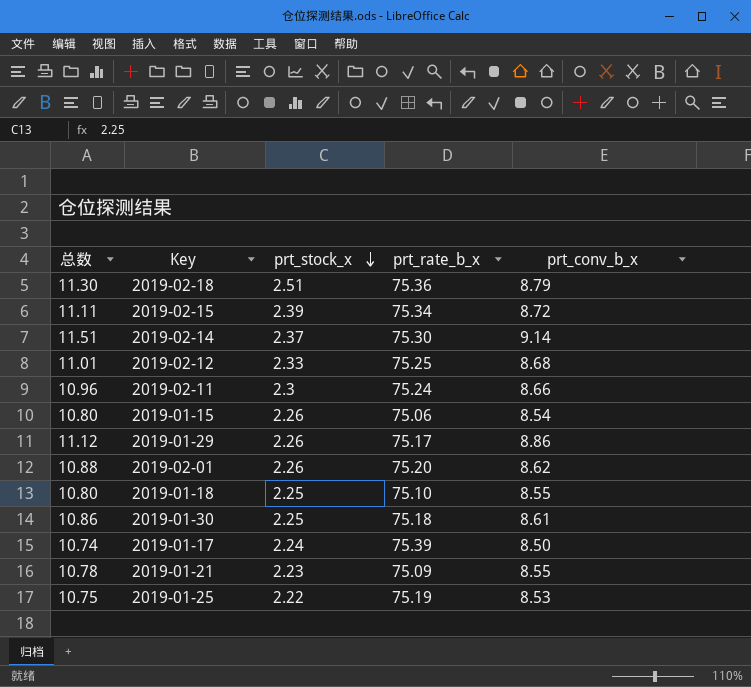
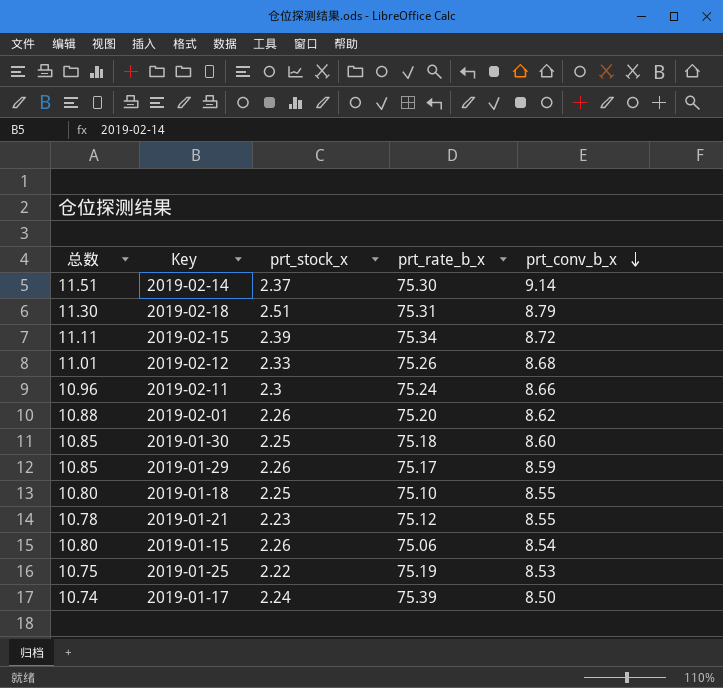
row order: prt_stock_x descending -> prt_conv_b_x descending
2019-02-18 | prt_rate_b_x: 75.36 -> 75.31
2019-02-12 | prt_rate_b_x: 75.25 -> 75.26
2019-01-30 | 总数: 10.86 -> 10.85
2019-01-30 | prt_conv_b_x: 8.61 -> 8.60
2019-01-29 | 总数: 11.12 -> 10.85
2019-01-29 | prt_conv_b_x: 8.86 -> 8.59
2019-01-21 | prt_rate_b_x: 75.09 -> 75.12

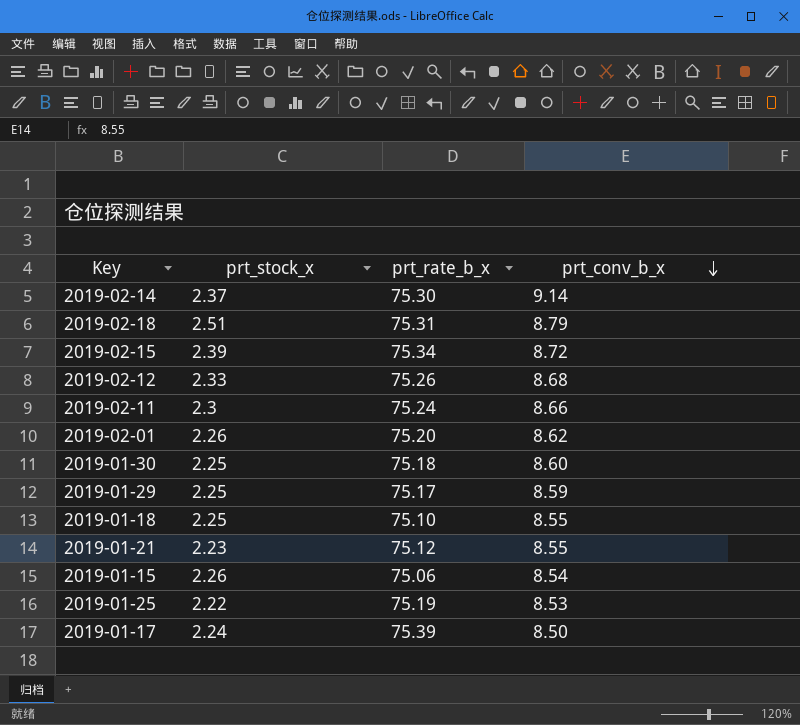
column 总数 | formula: [prt_stock_x] + [prt_conv_b_x] -> none
2019-01-29 | prt_stock_x: 2.26 -> 2.25

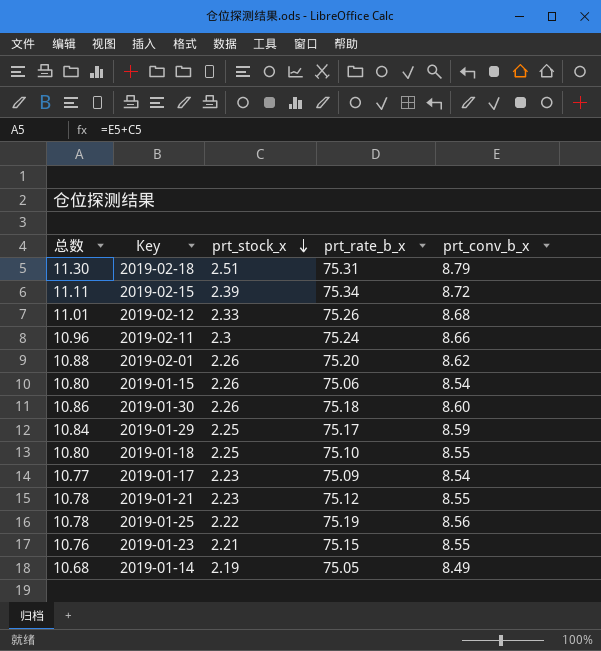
row order: prt_conv_b_x descending -> prt_stock_x descending
column 总数 | formula: none -> [prt_stock_x] + [prt_conv_b_x]
row 2019-02-14: 2.37 | 75.30 | 9.14 -> none
2019-01-30 | prt_stock_x: 2.25 -> 2.26
2019-01-17 | prt_stock_x: 2.24 -> 2.23
2019-01-17 | prt_rate_b_x: 75.39 -> 75.09
2019-01-17 | prt_conv_b_x: 8.50 -> 8.54
2019-01-25 | prt_conv_b_x: 8.53 -> 8.56
row 2019-01-23: none -> 10.76 | 2.21 | 75.15 | 8.55
row 2019-01-14: none -> 10.68 | 2.19 | 75.05 | 8.49

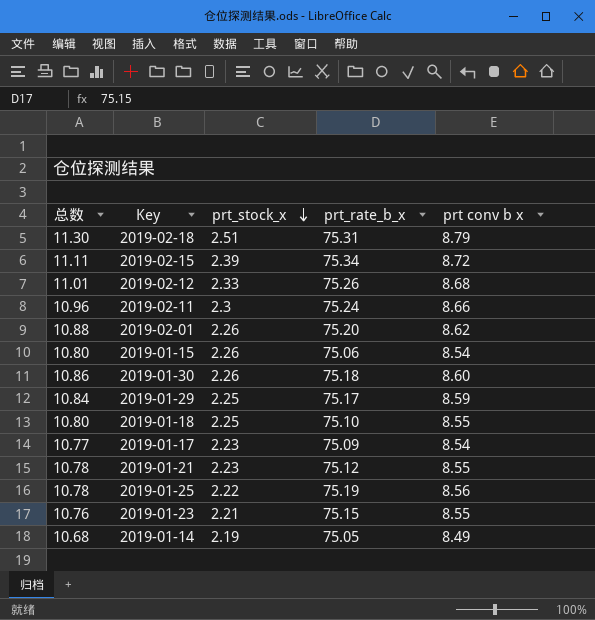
column name: prt_conv_b_x -> prt conv b x

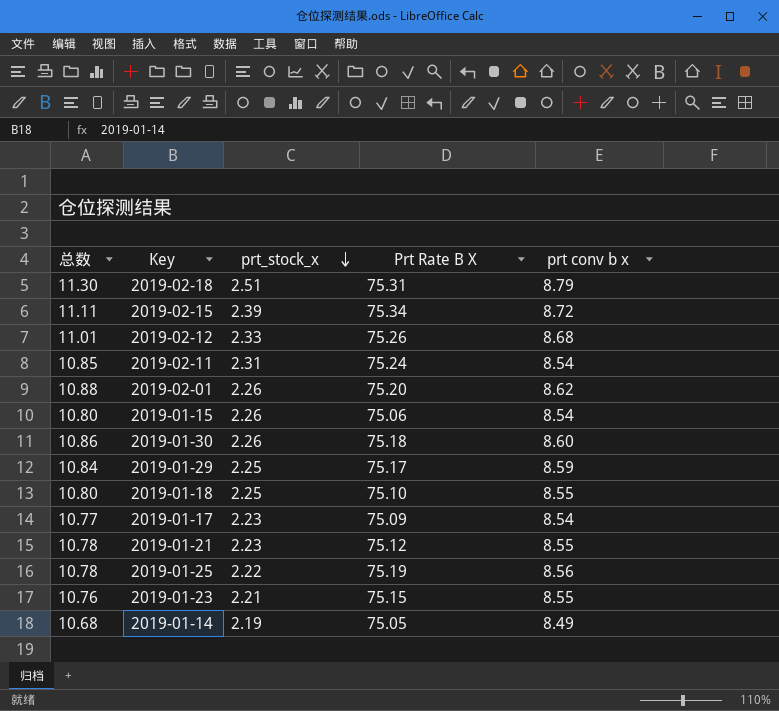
column name: prt_rate_b_x -> Prt Rate B X
2019-02-11 | 总数: 10.96 -> 10.85
2019-02-11 | prt_stock_x: 2.3 -> 2.31
2019-02-11 | prt conv b x: 8.66 -> 8.54

